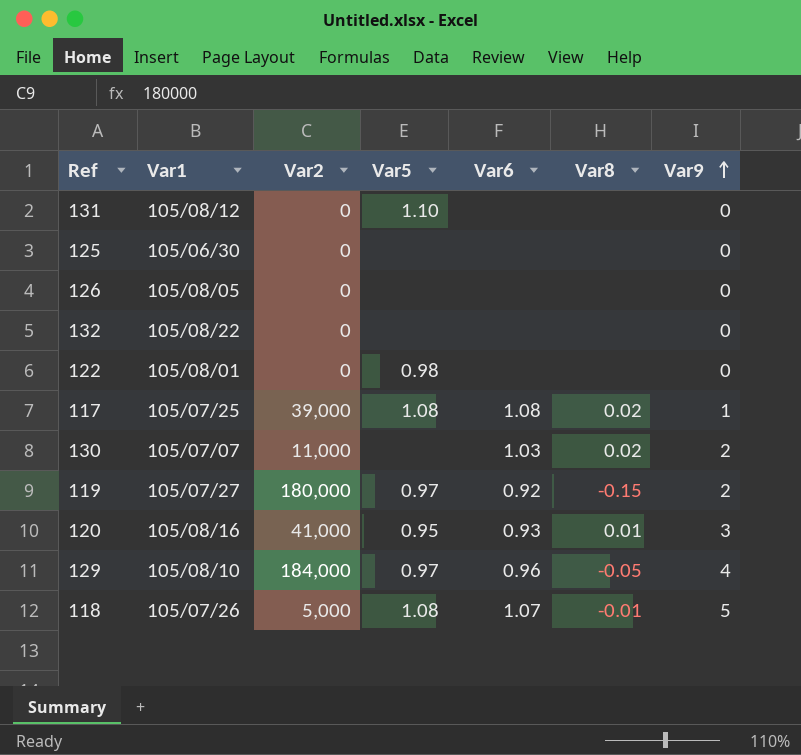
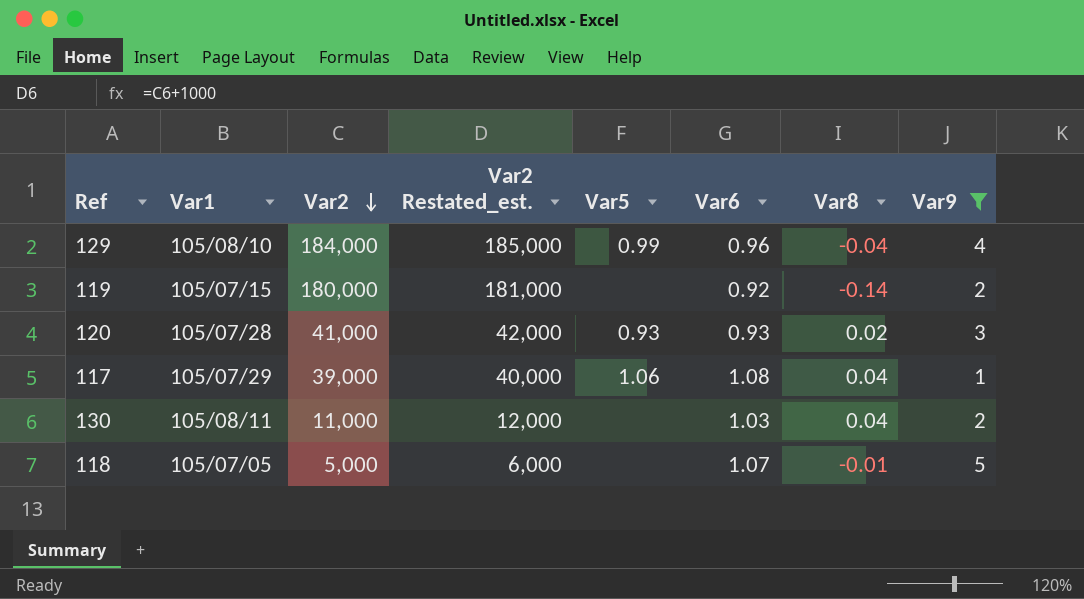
filter: none -> Var9 != 0
row order: Var9 ascending -> Var2 descending
column Var2 Restated_est. | formula: none -> [Var2] + 1000
129 | Var5: 0.97 -> 0.99
129 | Var8: -0.05 -> -0.04
119 | Var1: 105/07/27 -> 105/07/15
119 | Var5: 0.97 -> none
119 | Var8: -0.15 -> -0.14
120 | Var1: 105/08/16 -> 105/07/28
120 | Var5: 0.95 -> 0.93
120 | Var8: 0.01 -> 0.02
117 | Var1: 105/07/25 -> 105/07/29
117 | Var5: 1.08 -> 1.06
117 | Var8: 0.02 -> 0.04
130 | Var1: 105/07/07 -> 105/08/11
130 | Var8: 0.02 -> 0.04
118 | Var1: 105/07/26 -> 105/07/05
118 | Var5: 1.08 -> none

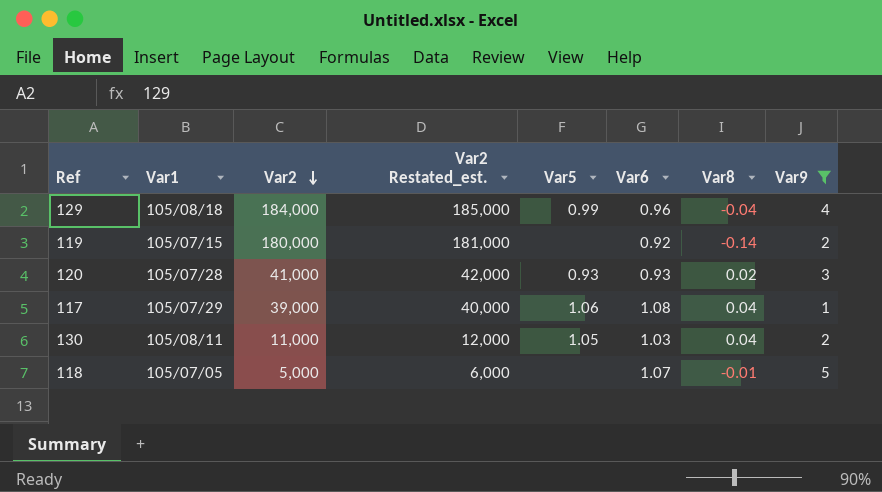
129 | Var1: 105/08/10 -> 105/08/18
130 | Var5: none -> 1.05

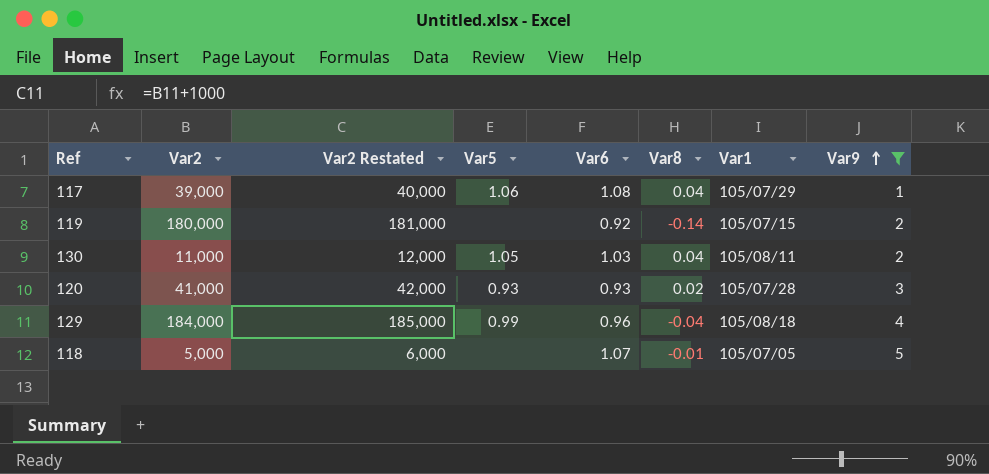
row order: Var2 descending -> Var9 ascending
column name: Var2 Restated_est. -> Var2 Restated
column Var1 | position: 2 -> 7

